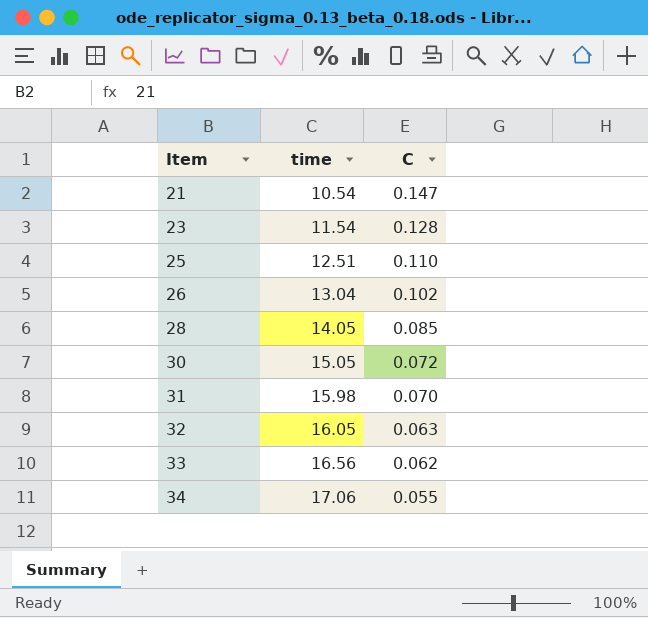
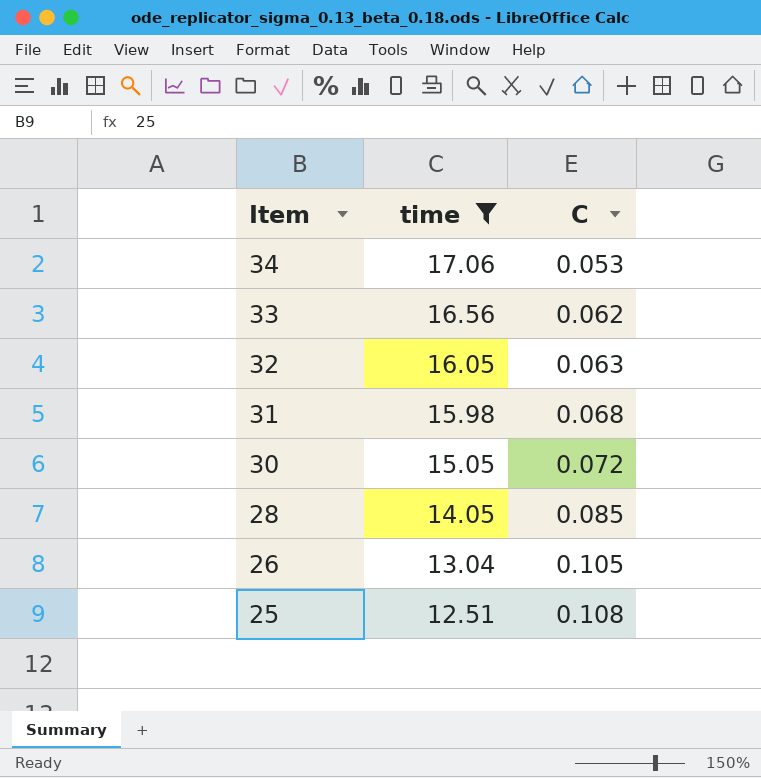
filter: none -> time >= 12.51
row order: Item ascending -> Item descending
34 | C: 0.055 -> 0.053
31 | C: 0.070 -> 0.068
26 | C: 0.102 -> 0.105
25 | C: 0.110 -> 0.108

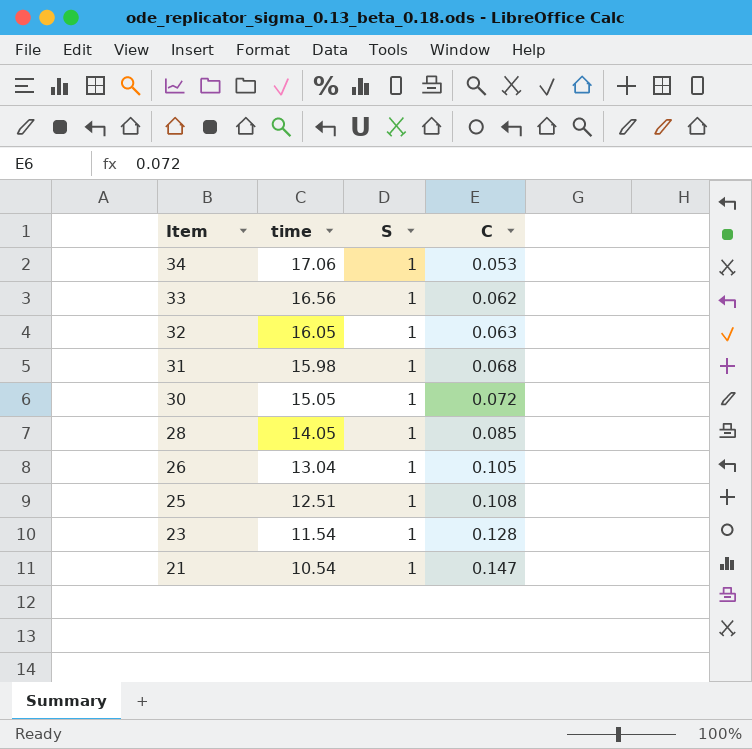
filter: time >= 12.51 -> none
column S | position: none -> 3

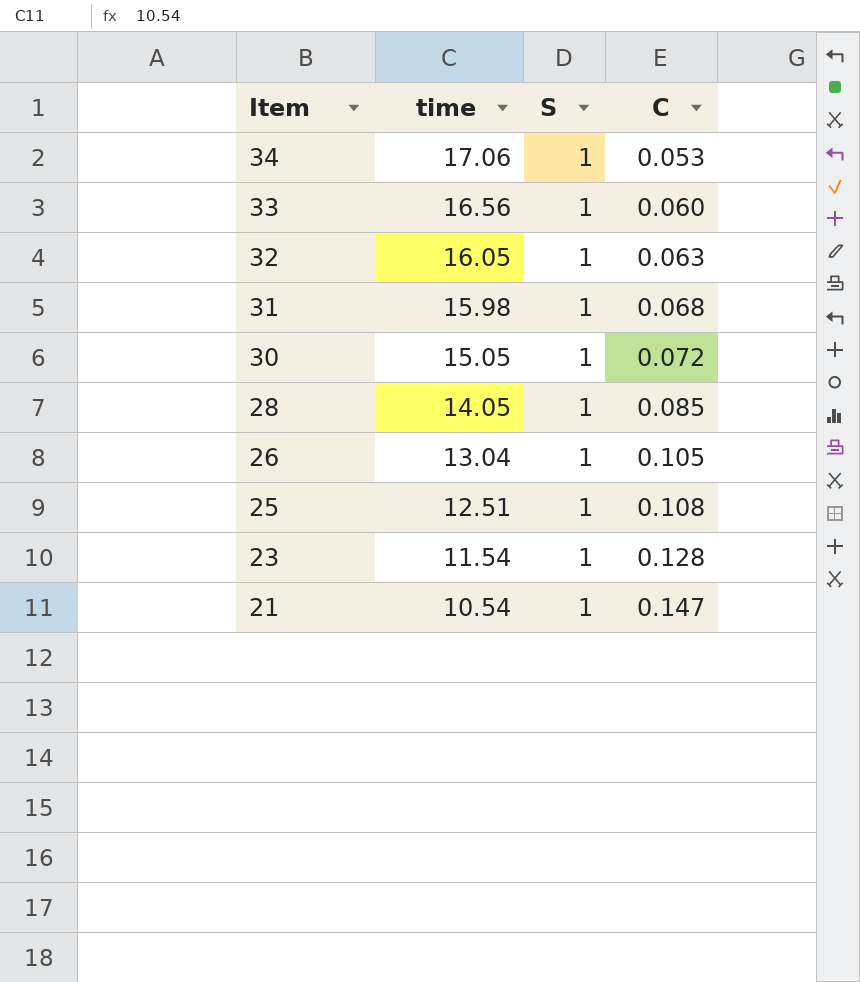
33 | C: 0.062 -> 0.060

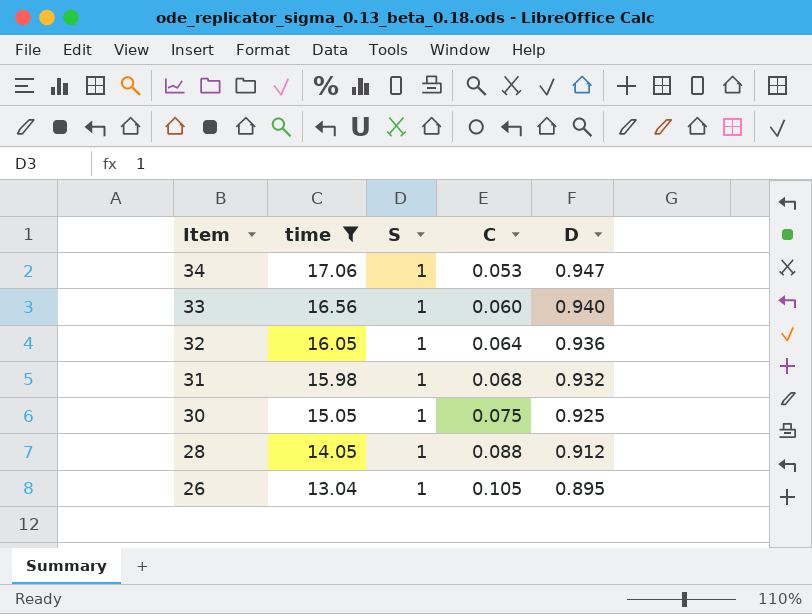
filter: none -> time >= 13.04
column D | formula: none -> [S] - [C]
32 | C: 0.063 -> 0.064
30 | C: 0.072 -> 0.075
28 | C: 0.085 -> 0.088

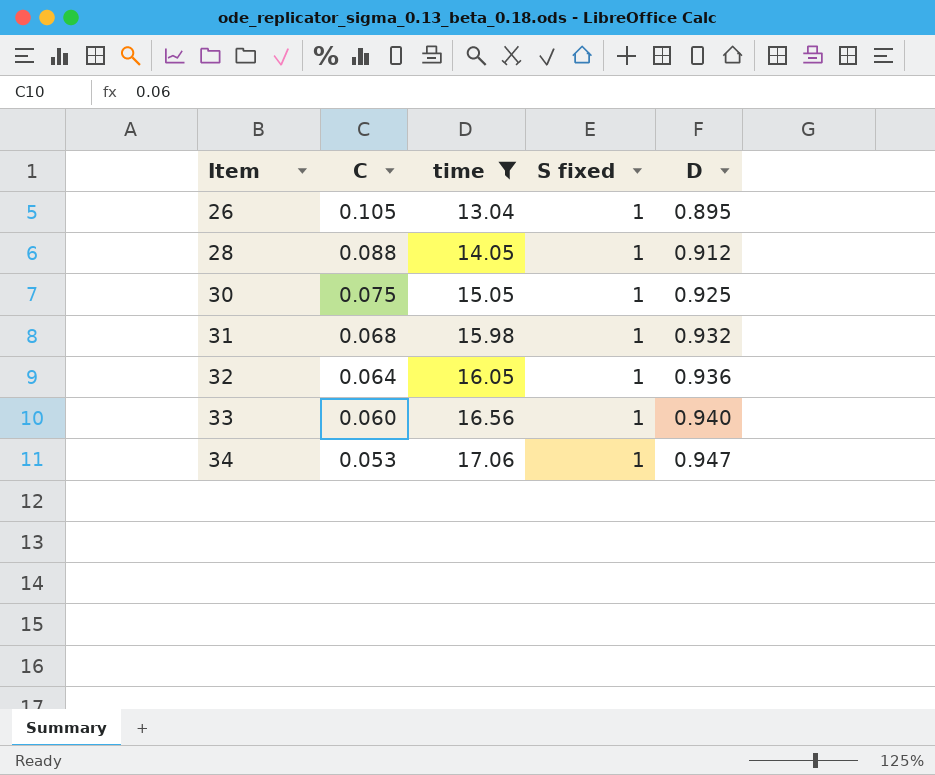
row order: Item descending -> Item ascending
column C | position: 4 -> 2
column name: S -> S fixed

